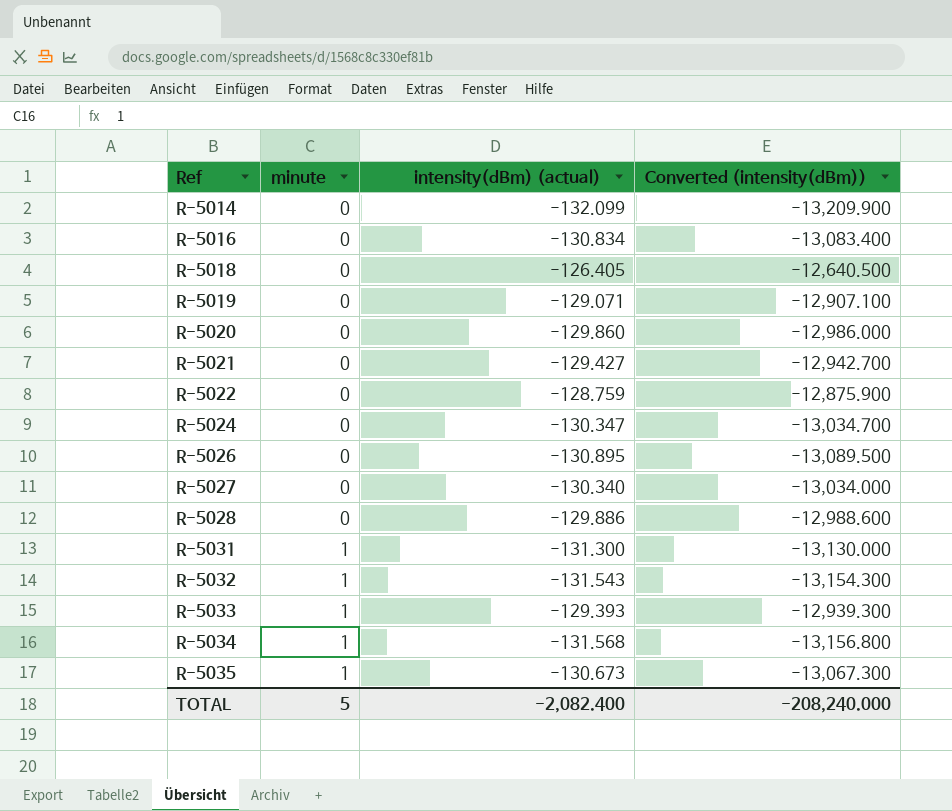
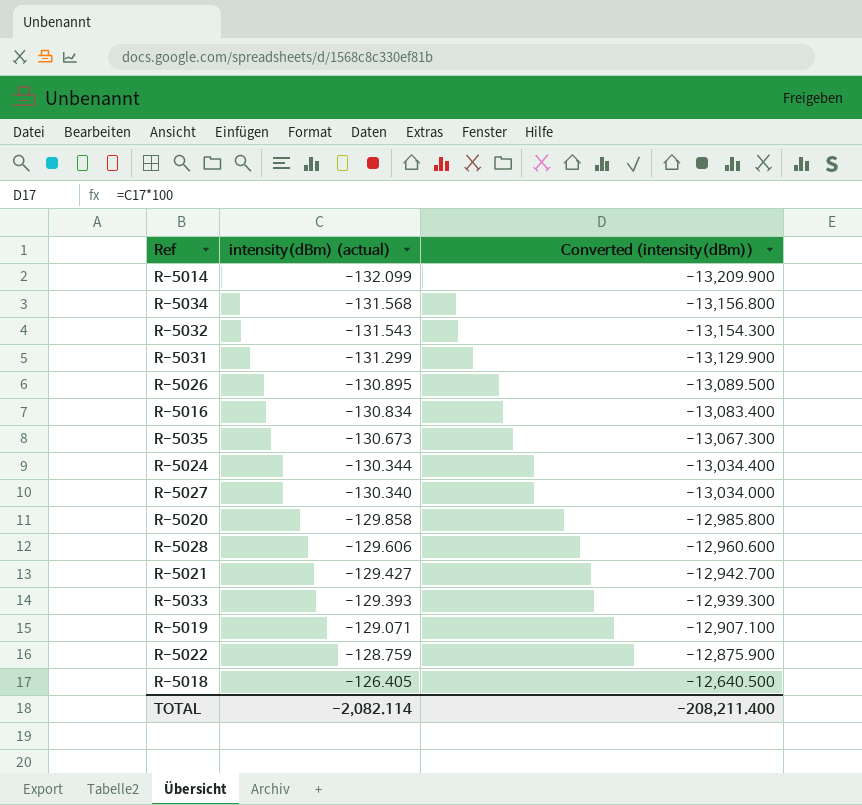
row order: Ref ascending -> intensity(dBm) (actual) ascending
column minute | position: 2 -> none
R-5031 | intensity(dBm) (actual): -131.300 -> -131.299
R-5031 | Converted (intensity(dBm)): -13,130.000 -> -13,129.900
R-5024 | intensity(dBm) (actual): -130.347 -> -130.344
R-5024 | Converted (intensity(dBm)): -13,034.700 -> -13,034.400
R-5020 | intensity(dBm) (actual): -129.860 -> -129.858
R-5020 | Converted (intensity(dBm)): -12,986.000 -> -12,985.800
R-5028 | intensity(dBm) (actual): -129.886 -> -129.606
R-5028 | Converted (intensity(dBm)): -12,988.600 -> -12,960.600
TOTAL | intensity(dBm) (actual): -2,082.400 -> -2,082.114
TOTAL | Converted (intensity(dBm)): -208,240.000 -> -208,211.400

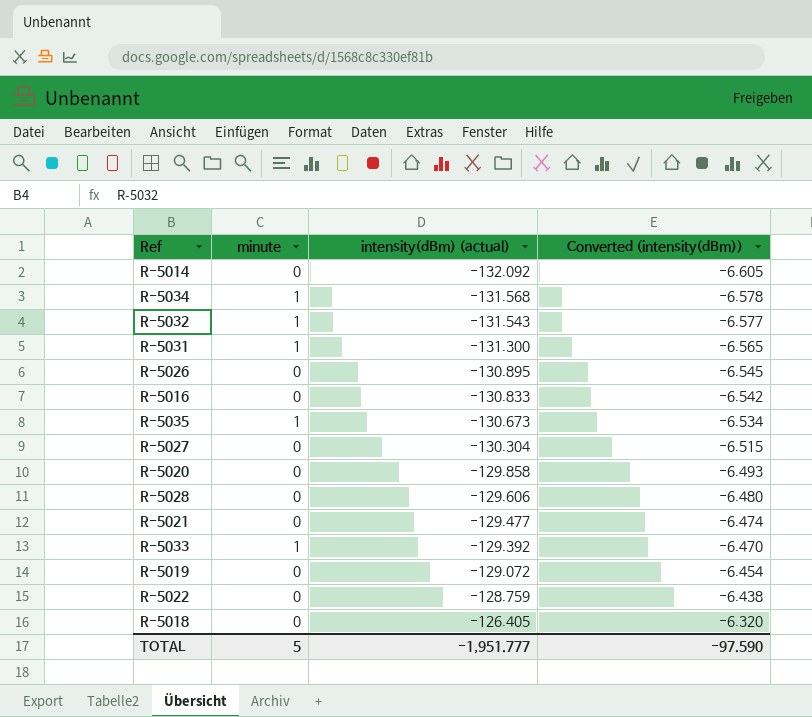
column minute | position: none -> 2
column Converted (intensity(dBm)) | formula: [intensity(dBm) (actual)] * 100 -> [intensity(dBm) (actual)] * 0.05
row R-5024: -130.344 | -13,034.400 -> none
R-5014 | intensity(dBm) (actual): -132.099 -> -132.092
R-5031 | intensity(dBm) (actual): -131.299 -> -131.300
R-5016 | intensity(dBm) (actual): -130.834 -> -130.833
R-5027 | intensity(dBm) (actual): -130.340 -> -130.304
R-5021 | intensity(dBm) (actual): -129.427 -> -129.477
R-5033 | intensity(dBm) (actual): -129.393 -> -129.392
R-5019 | intensity(dBm) (actual): -129.071 -> -129.072
TOTAL | intensity(dBm) (actual): -2,082.114 -> -1,951.777
TOTAL | Converted (intensity(dBm)): -208,211.400 -> -97.590

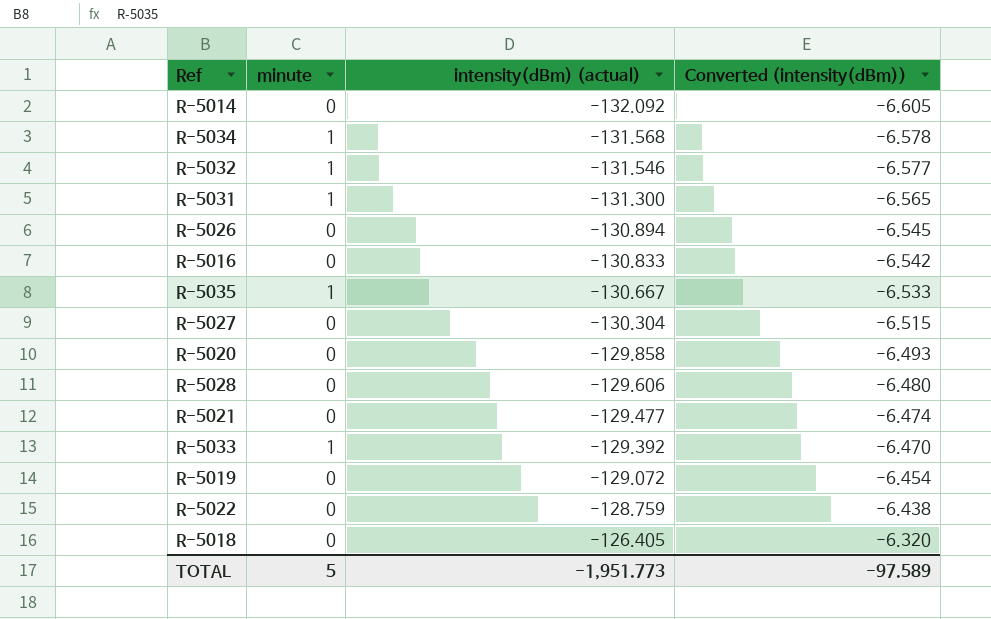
R-5032 | intensity(dBm) (actual): -131.543 -> -131.546
R-5026 | intensity(dBm) (actual): -130.895 -> -130.894
R-5035 | intensity(dBm) (actual): -130.673 -> -130.667
R-5035 | Converted (intensity(dBm)): -6.534 -> -6.533
TOTAL | intensity(dBm) (actual): -1,951.777 -> -1,951.773
TOTAL | Converted (intensity(dBm)): -97.590 -> -97.589

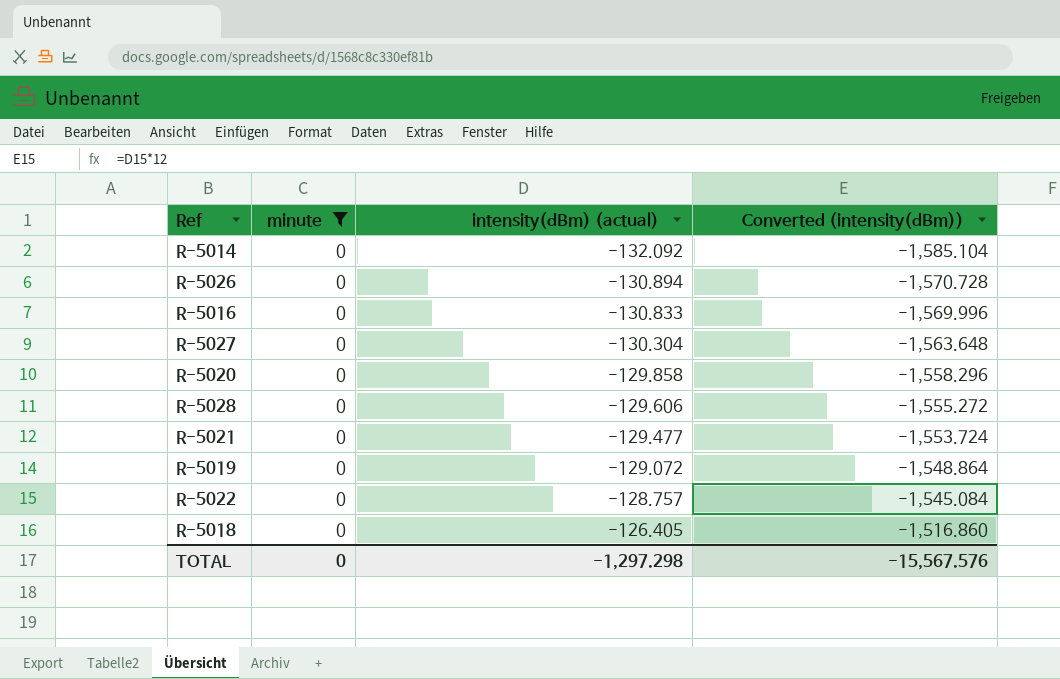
filter: none -> minute = 0
column Converted (intensity(dBm)) | formula: [intensity(dBm) (actual)] * 0.05 -> [intensity(dBm) (actual)] * 12
R-5022 | intensity(dBm) (actual): -128.759 -> -128.757
TOTAL | minute: 5 -> 0
TOTAL | intensity(dBm) (actual): -1,951.773 -> -1,297.298
TOTAL | Converted (intensity(dBm)): -97.589 -> -15,567.576

